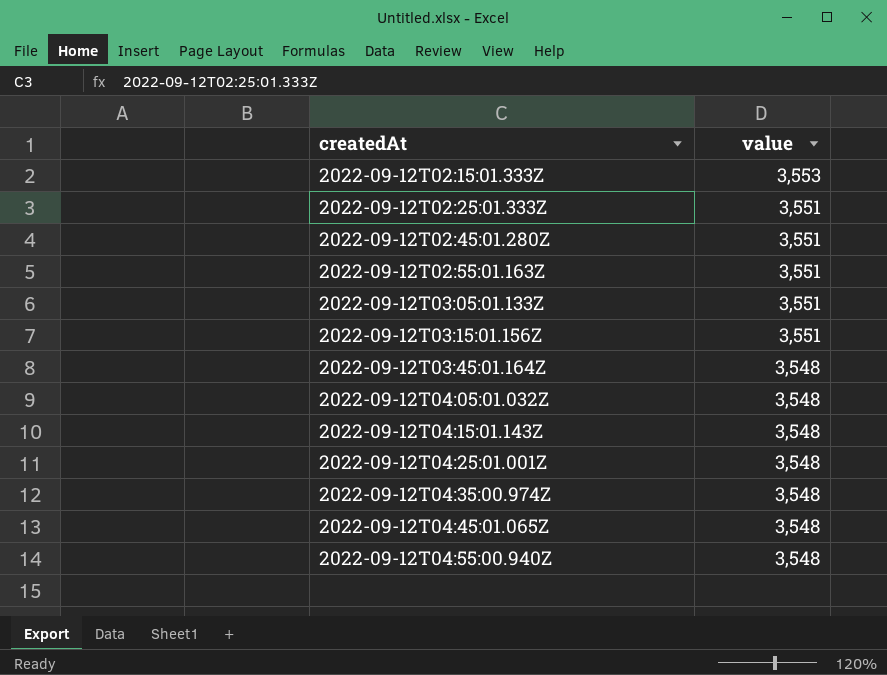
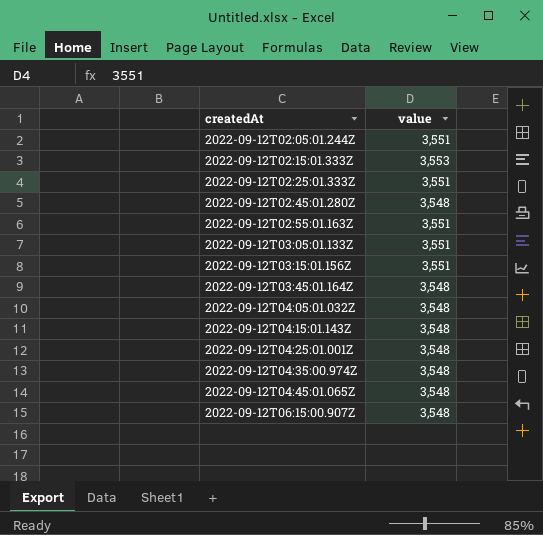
row 2022-09-12T04:55:00.940Z: 3,548 -> none
row 2022-09-12T02:05:01.244Z: none -> 3,551
2022-09-12T02:45:01.280Z | value: 3,551 -> 3,548
row 2022-09-12T06:15:00.907Z: none -> 3,548

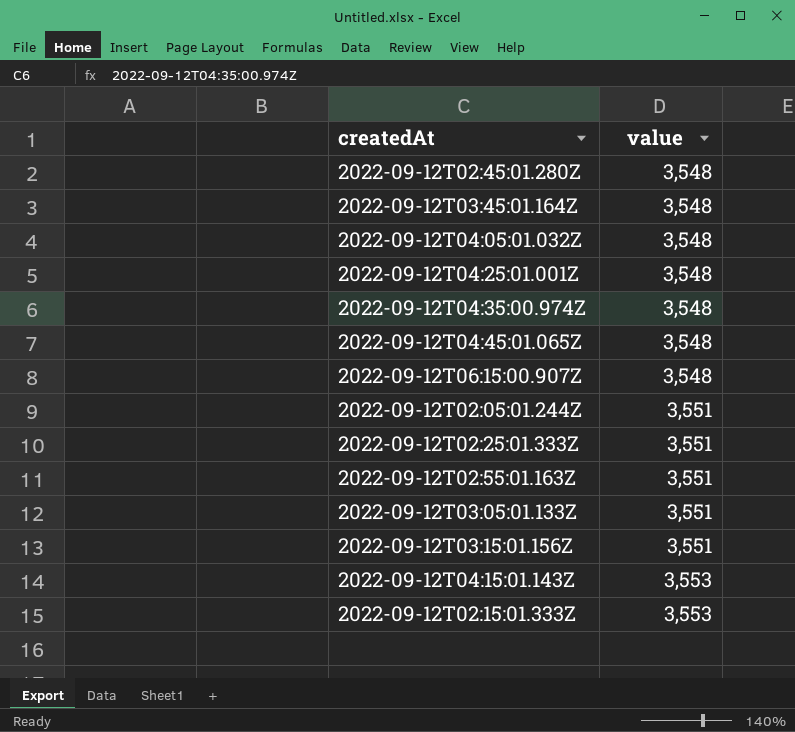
row order: createdAt ascending -> value ascending
2022-09-12T04:15:01.143Z | value: 3,548 -> 3,553

